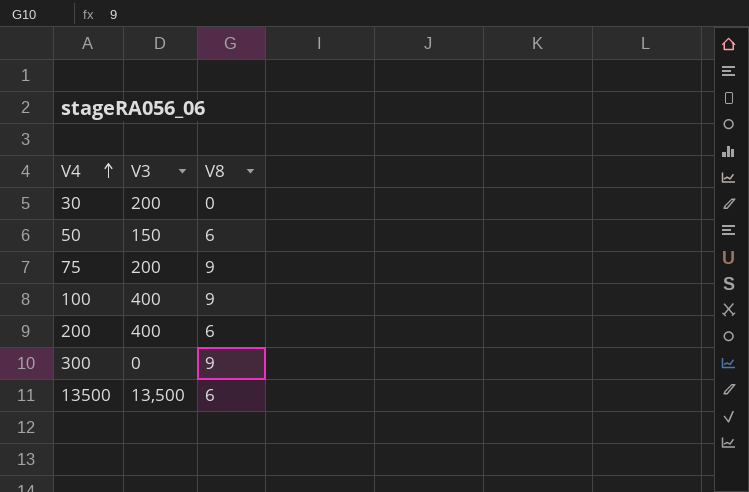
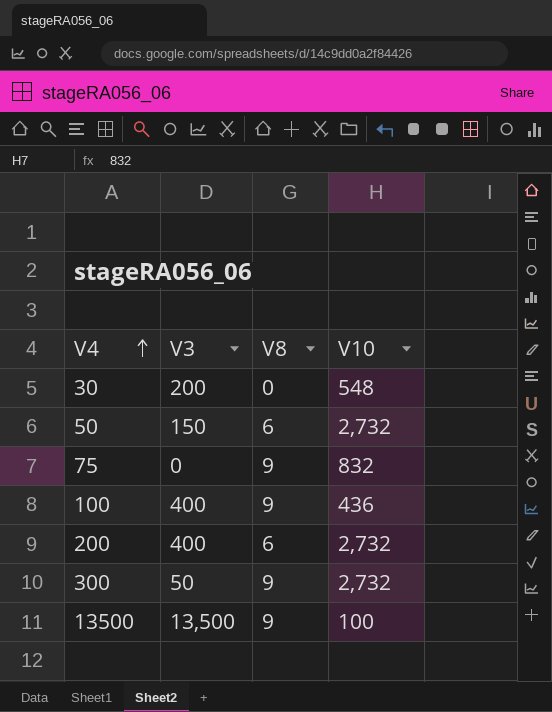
column V10 | position: none -> 4
75 | V3: 200 -> 0
300 | V3: 0 -> 50
13500 | V8: 6 -> 9

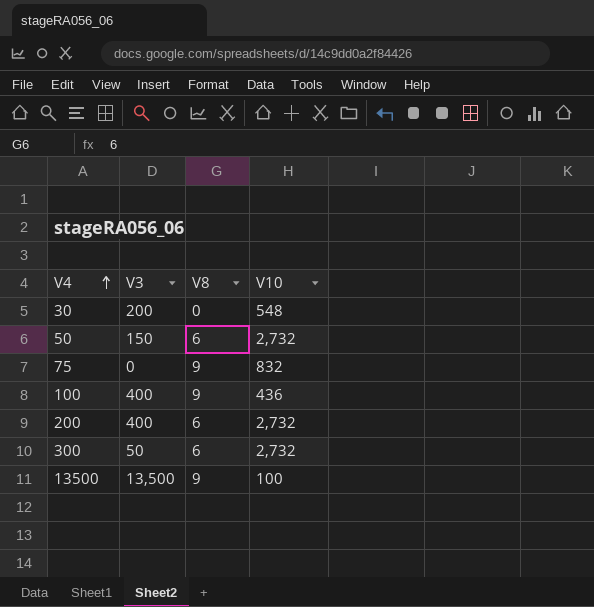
300 | V8: 9 -> 6

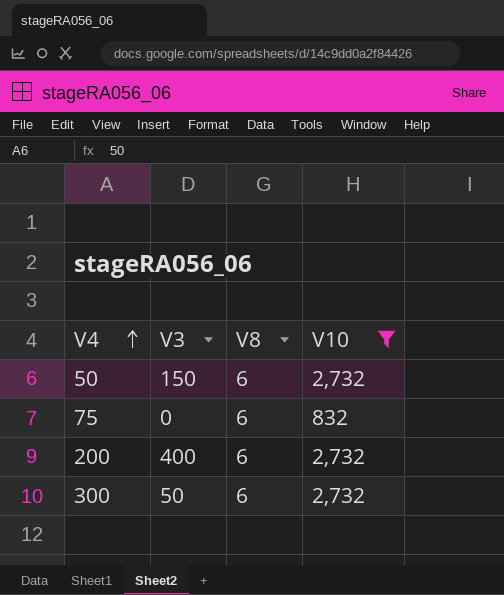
filter: none -> V10 >= 832
75 | V8: 9 -> 6

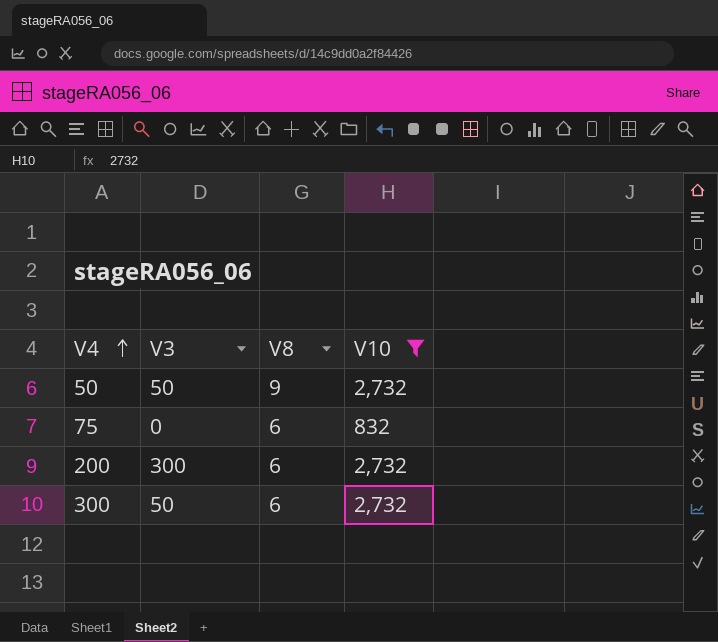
50 | V3: 150 -> 50
50 | V8: 6 -> 9
200 | V3: 400 -> 300

